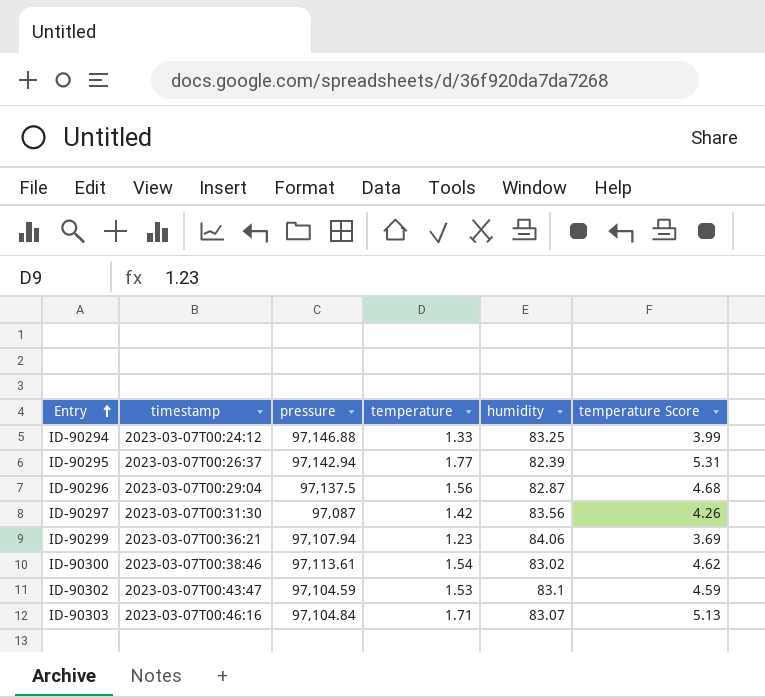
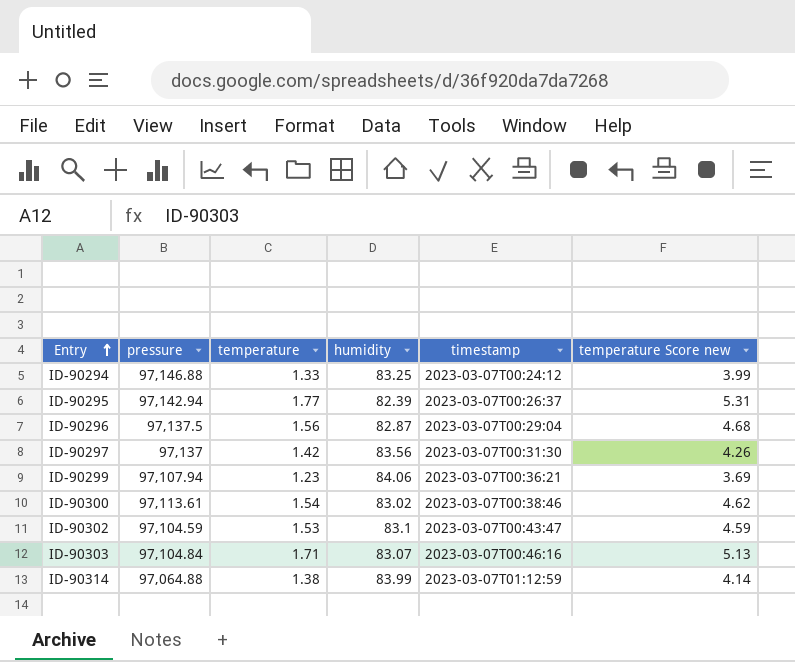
column timestamp | position: 2 -> 5
column name: temperature Score -> temperature Score new
ID-90297 | pressure: 97,087 -> 97,137
row ID-90314: none -> 97,064.88 | 1.38 | 83.99 | 2023-03-07T01:12:59 | 4.14

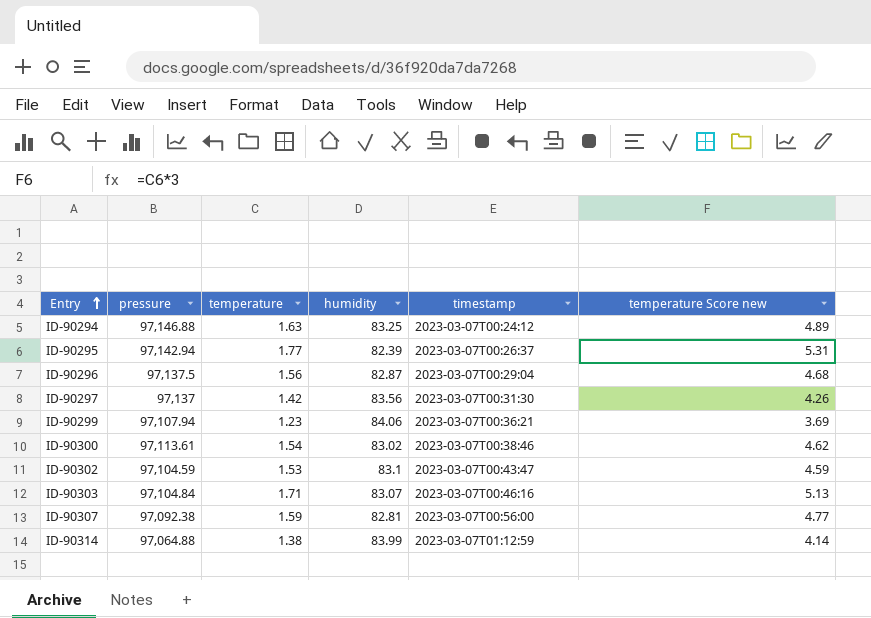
ID-90294 | temperature: 1.33 -> 1.63
ID-90294 | temperature Score new: 3.99 -> 4.89
row ID-90307: none -> 97,092.38 | 1.59 | 82.81 | 2023-03-07T00:56:00 | 4.77

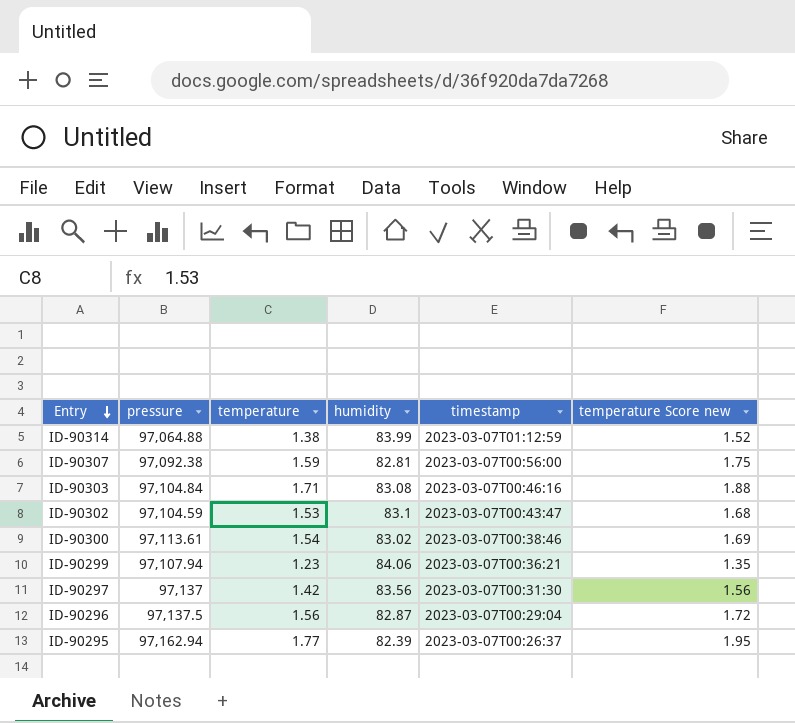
row order: Entry ascending -> Entry descending
column temperature Score new | formula: [temperature] * 3 -> [temperature] * 1.1
row ID-90294: 97,146.88 | 1.63 | 83.25 | 2023-03-07T00:24:12 | 4.89 -> none
ID-90303 | humidity: 83.07 -> 83.08
ID-90295 | pressure: 97,142.94 -> 97,162.94

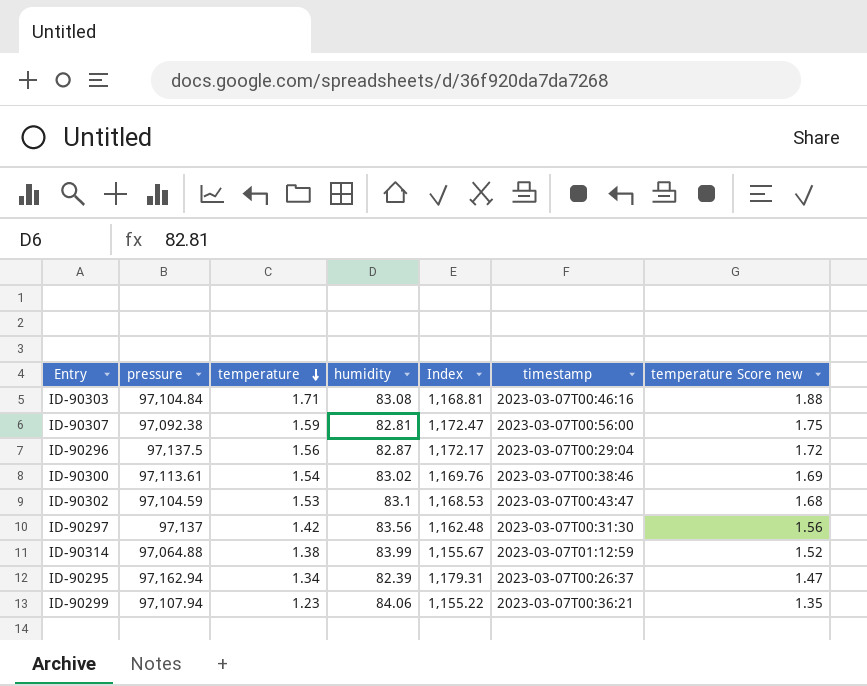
row order: Entry descending -> temperature descending
column Index | formula: none -> [pressure] / [humidity]
ID-90295 | temperature: 1.77 -> 1.34
ID-90295 | temperature Score new: 1.95 -> 1.47

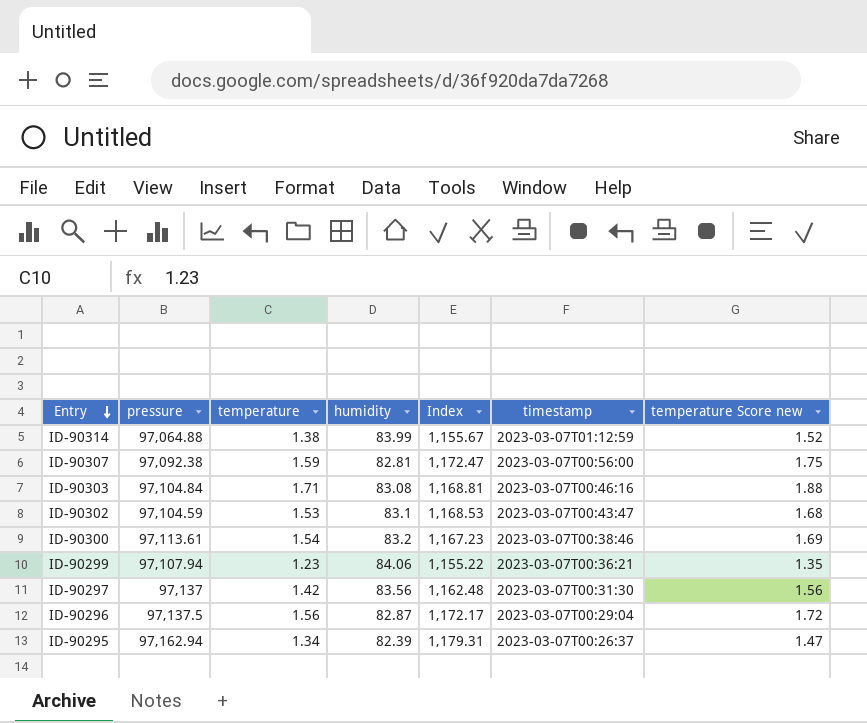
row order: temperature descending -> Entry descending
ID-90300 | humidity: 83.02 -> 83.2
ID-90300 | Index: 1,169.76 -> 1,167.23

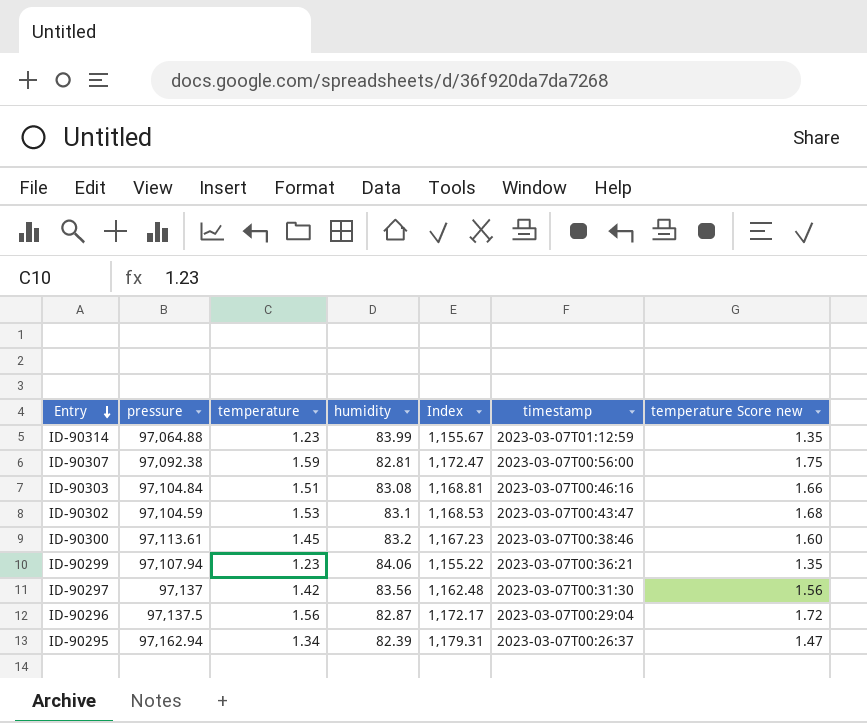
ID-90314 | temperature: 1.38 -> 1.23
ID-90314 | temperature Score new: 1.52 -> 1.35
ID-90303 | temperature: 1.71 -> 1.51
ID-90303 | temperature Score new: 1.88 -> 1.66
ID-90300 | temperature: 1.54 -> 1.45
ID-90300 | temperature Score new: 1.69 -> 1.60

